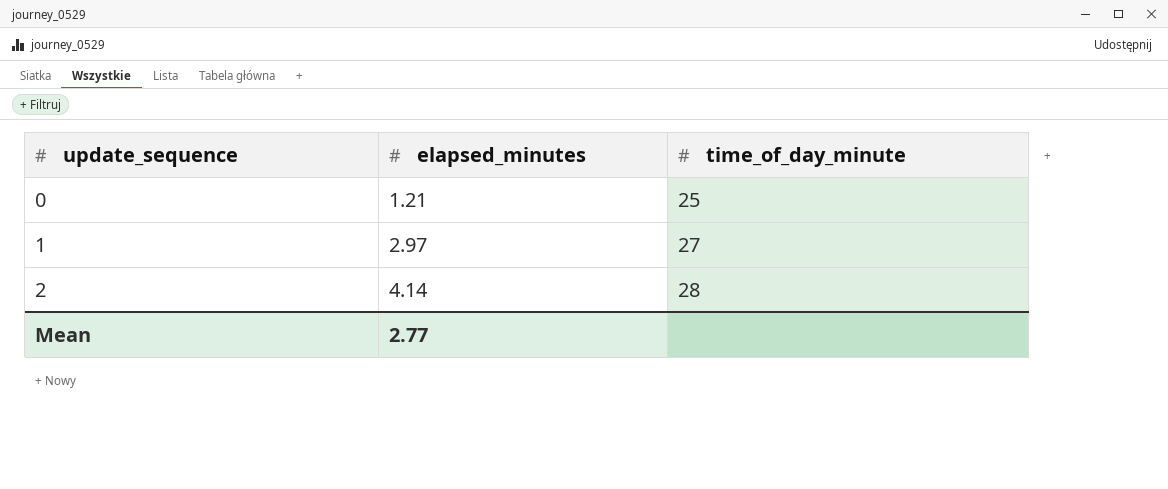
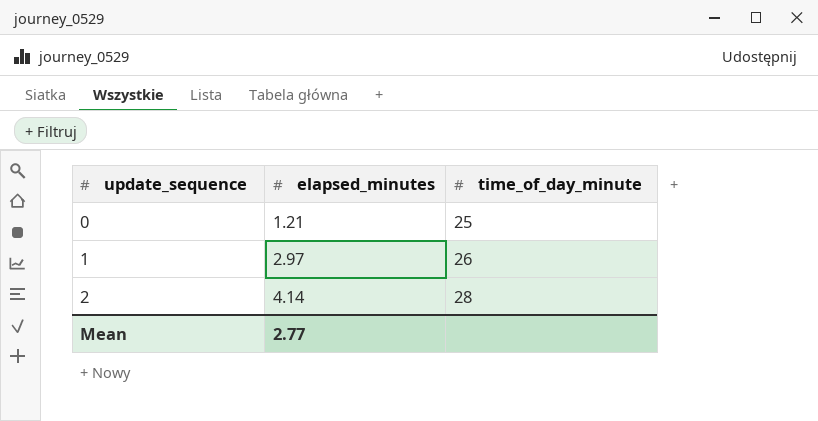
1 | time_of_day_minute: 27 -> 26

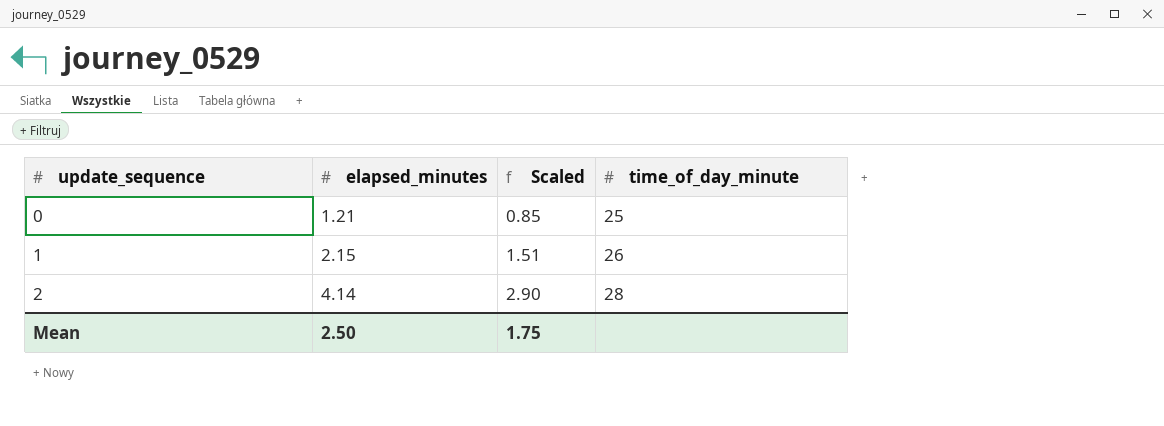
column Scaled | formula: none -> [elapsed_minutes] * 0.7
1 | elapsed_minutes: 2.97 -> 2.15
Mean | elapsed_minutes: 2.77 -> 2.50

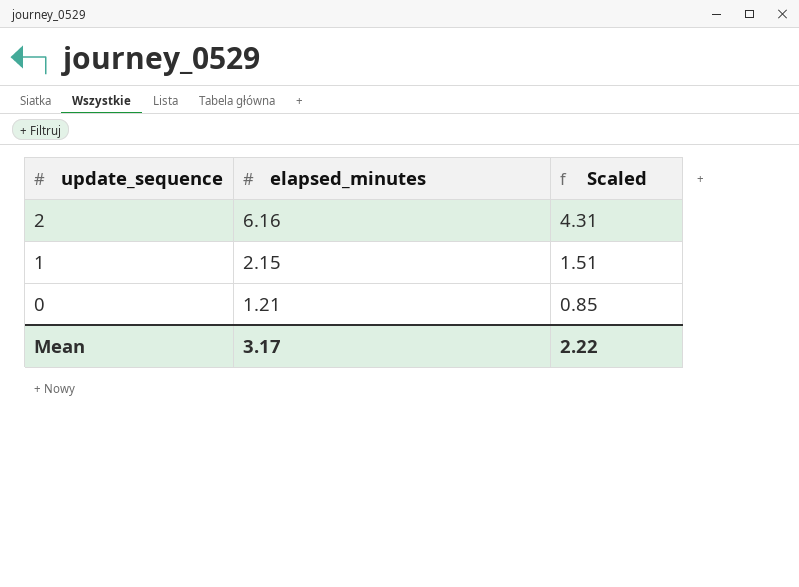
row order: update_sequence ascending -> update_sequence descending
column time_of_day_minute | position: 4 -> none
2 | elapsed_minutes: 4.14 -> 6.16
2 | Scaled: 2.90 -> 4.31
Mean | elapsed_minutes: 2.50 -> 3.17
Mean | Scaled: 1.75 -> 2.22

